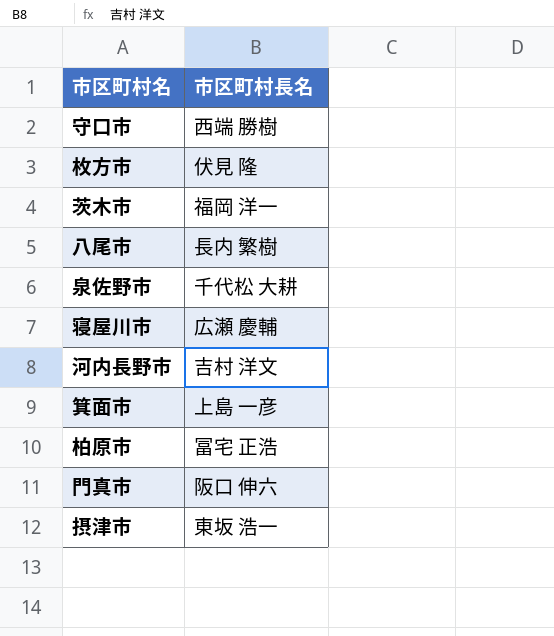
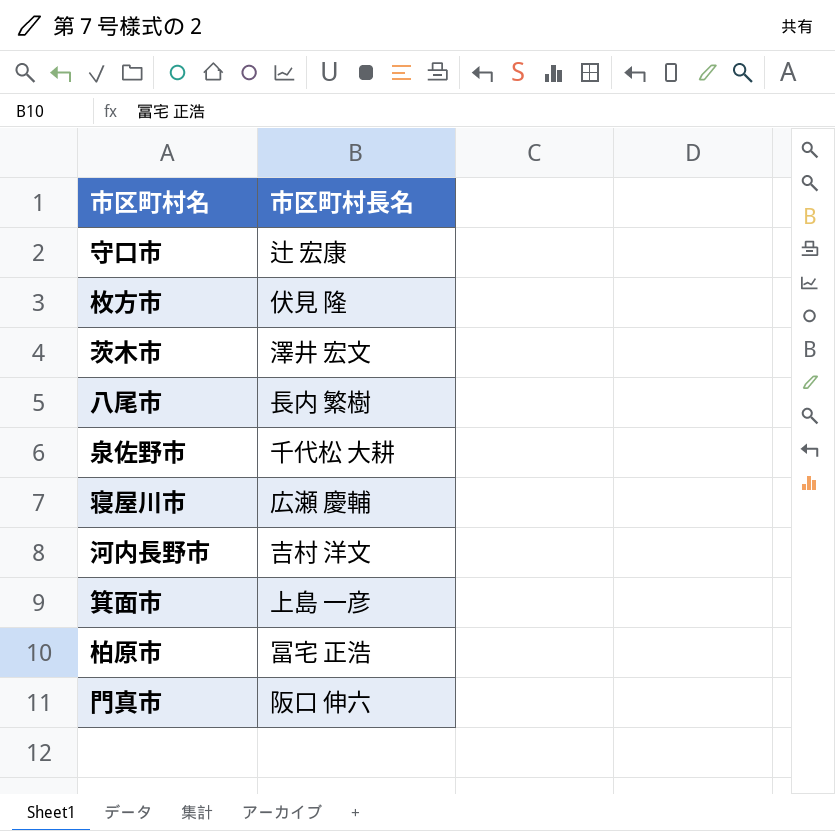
row 摂津市: 東坂 浩一 -> none
守口市 | 市区町村長名: 西端 勝樹 -> 辻 宏康
茨木市 | 市区町村長名: 福岡 洋一 -> 澤井 宏文

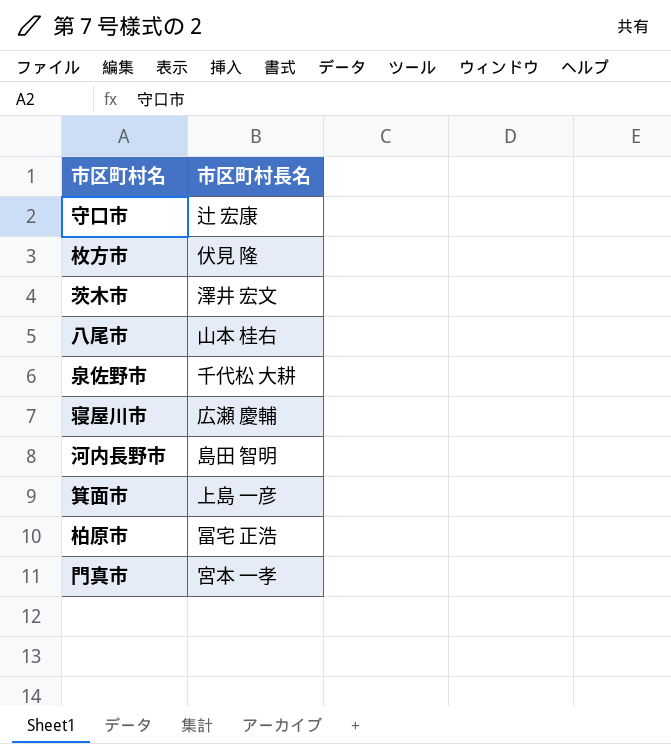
八尾市 | 市区町村長名: 長内 繁樹 -> 山本 桂右
河内長野市 | 市区町村長名: 吉村 洋文 -> 島田 智明
門真市 | 市区町村長名: 阪口 伸六 -> 宮本 一孝

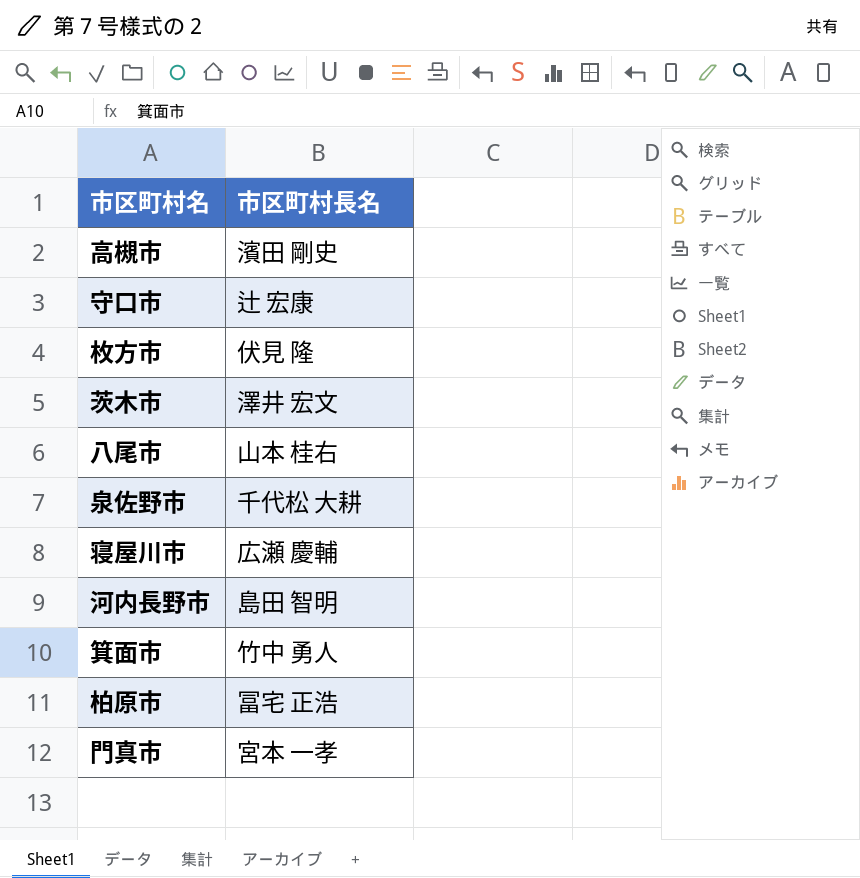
row 高槻市: none -> 濱田 剛史
箕面市 | 市区町村長名: 上島 一彦 -> 竹中 勇人

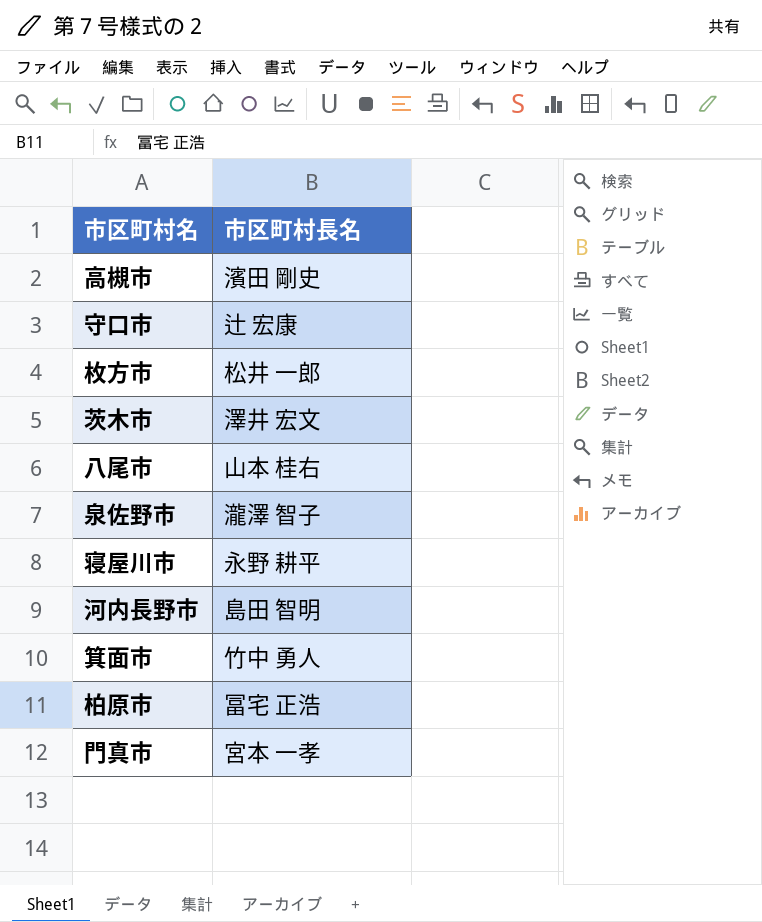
枚方市 | 市区町村長名: 伏見 隆 -> 松井 一郎
泉佐野市 | 市区町村長名: 千代松 大耕 -> 瀧澤 智子
寝屋川市 | 市区町村長名: 広瀬 慶輔 -> 永野 耕平

